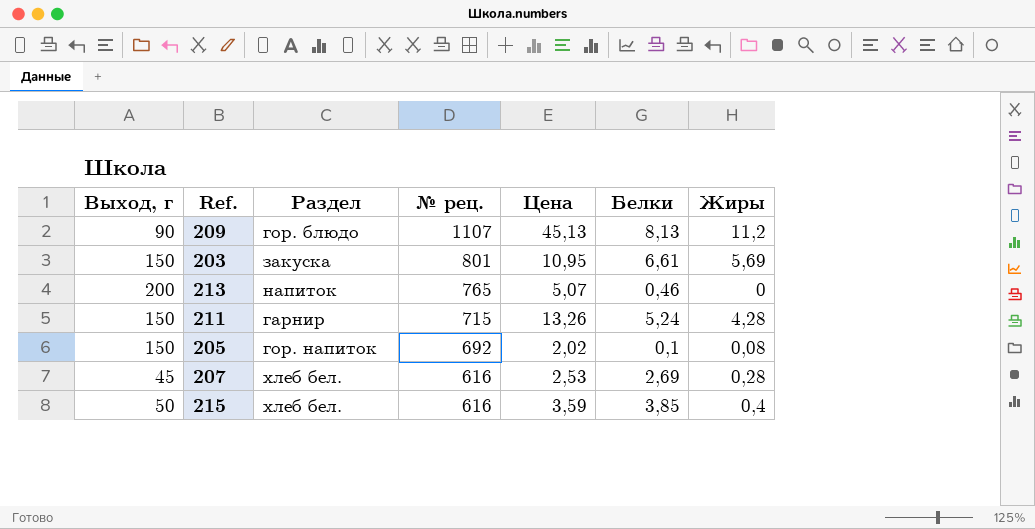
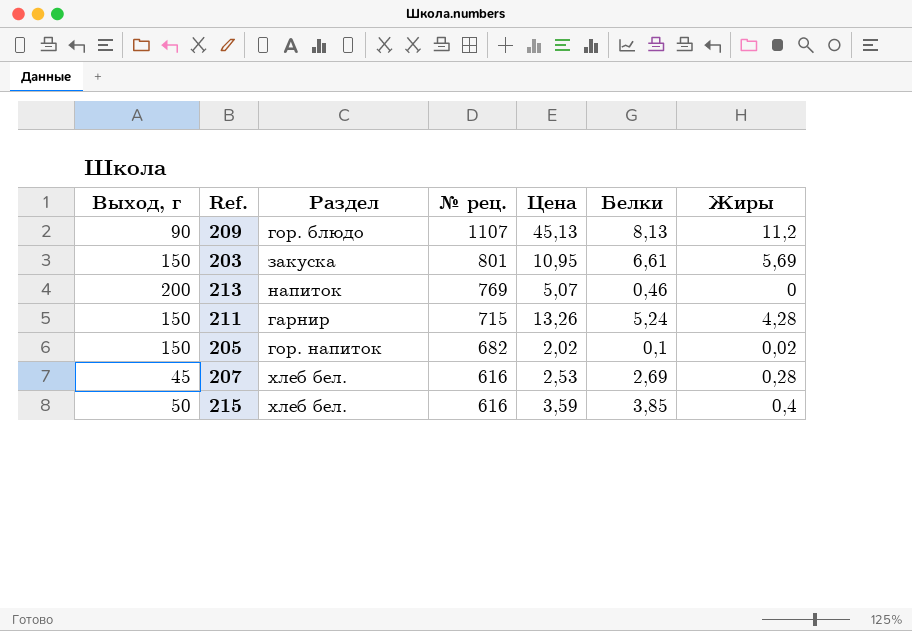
213 | № рец.: 765 -> 769
205 | № рец.: 692 -> 682
205 | Жиры: 0,08 -> 0,02

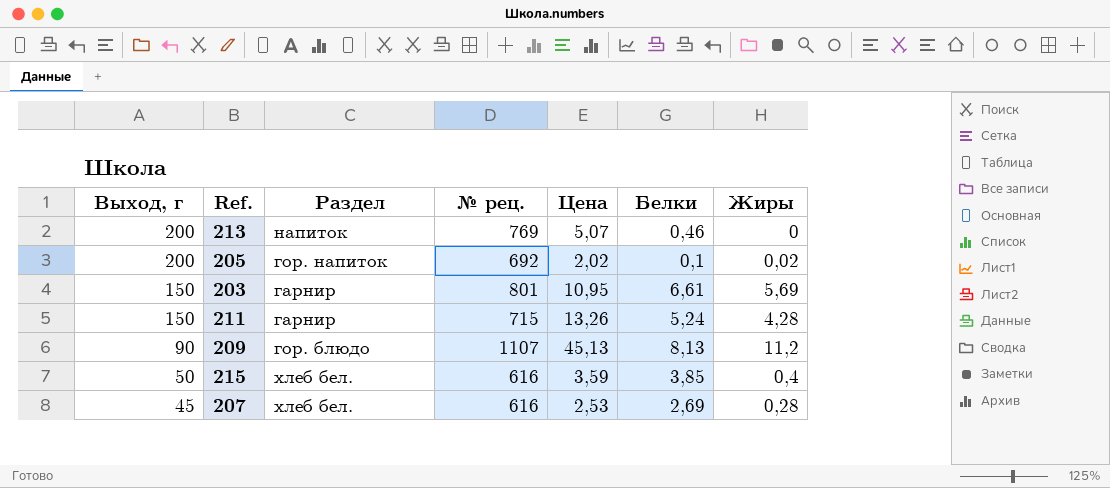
row order: № рец. descending -> Выход, г descending
205 | Выход, г: 150 -> 200
205 | № рец.: 682 -> 692
203 | Раздел: закуска -> гарнир

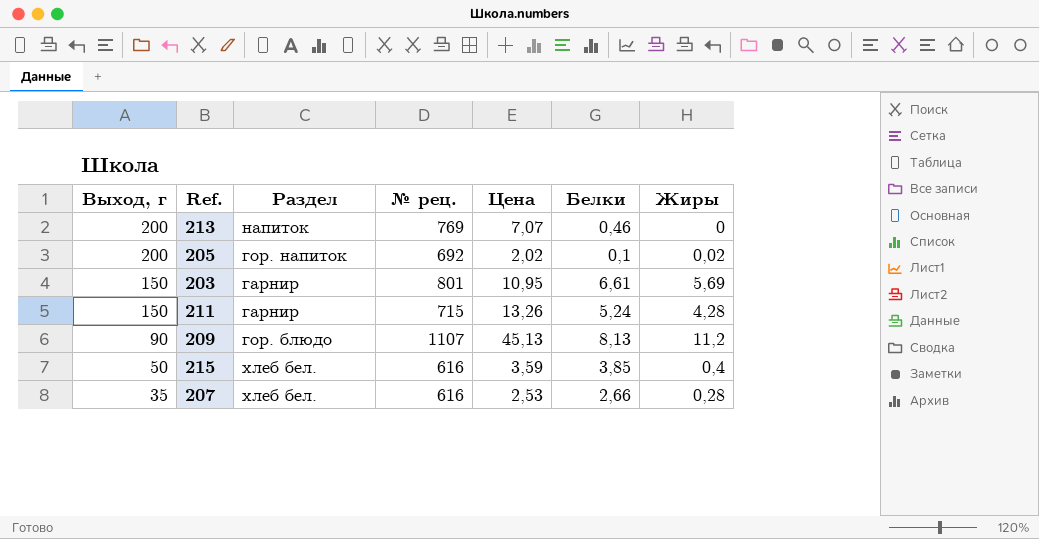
213 | Цена: 5,07 -> 7,07
207 | Выход, г: 45 -> 35
207 | Белки: 2,69 -> 2,66

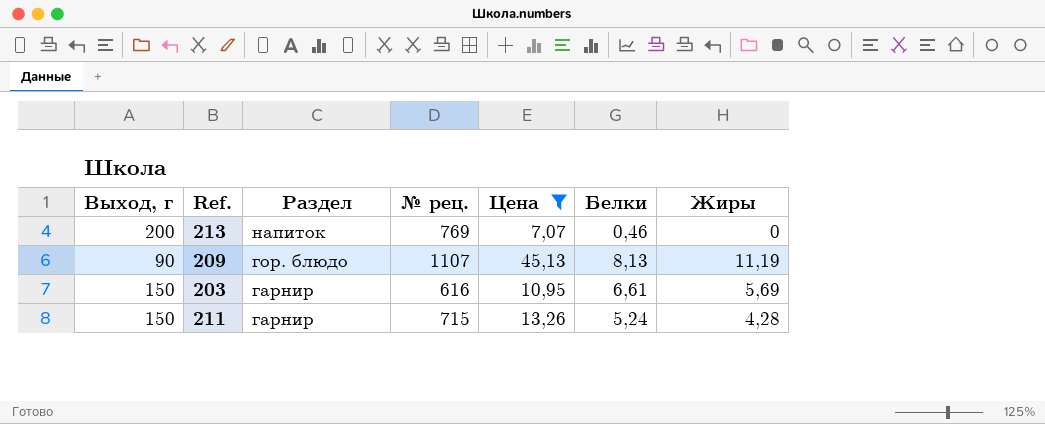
filter: none -> Цена >= 7,07
row order: Выход, г descending -> Раздел descending
209 | Жиры: 11,2 -> 11,19
203 | № рец.: 801 -> 616

